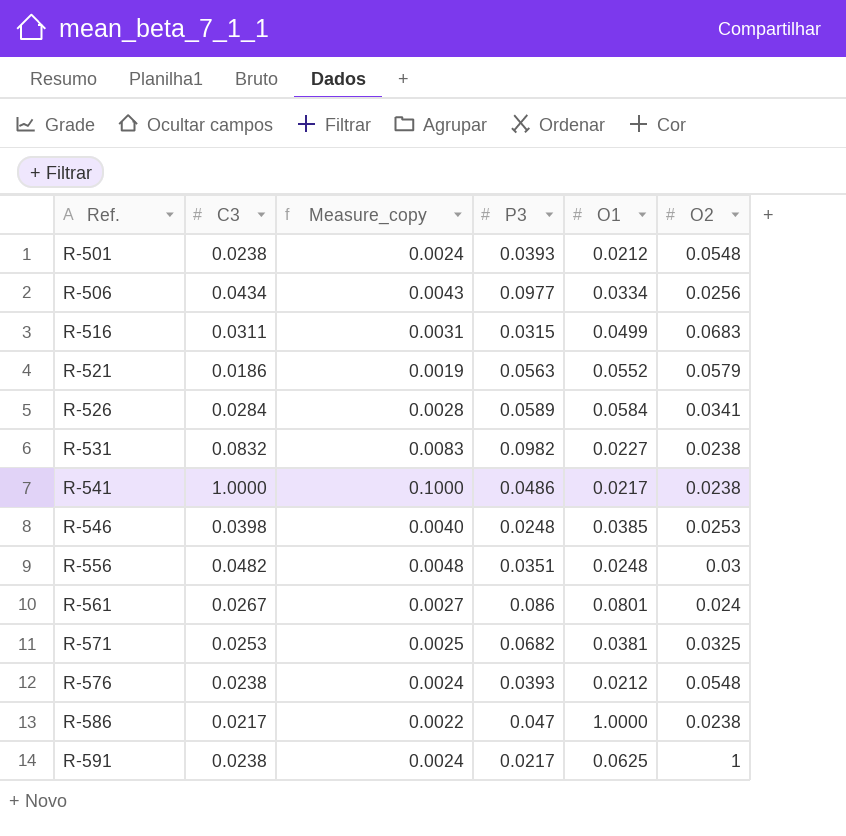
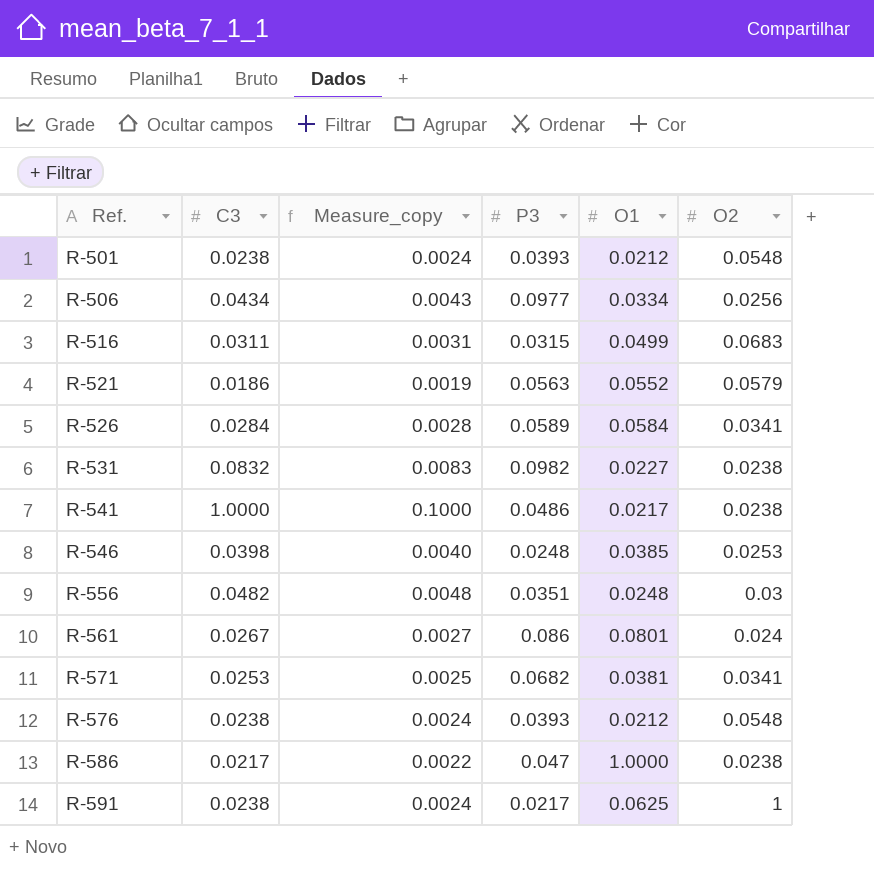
R-571 | O2: 0.0325 -> 0.0341

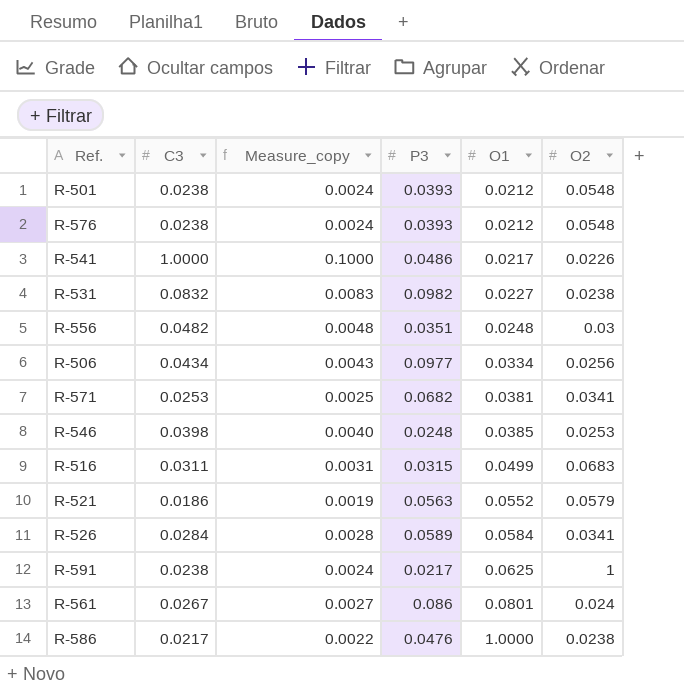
row order: Ref. ascending -> O1 ascending
R-541 | O2: 0.0238 -> 0.0226
R-586 | P3: 0.047 -> 0.0476

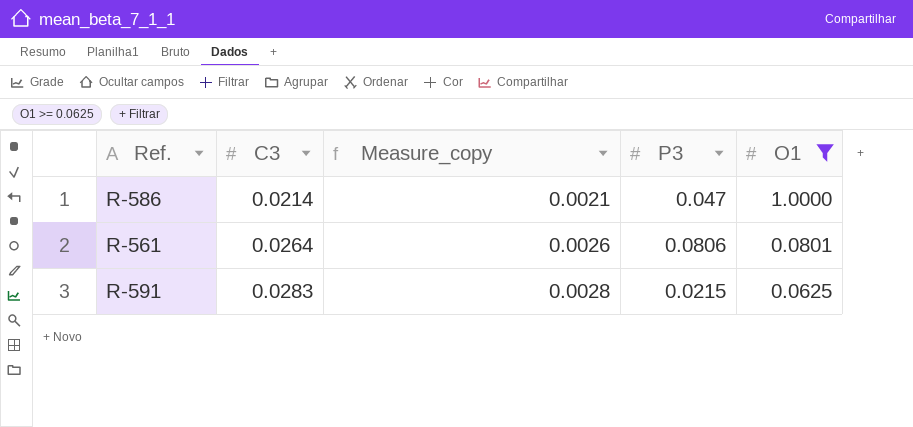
filter: none -> O1 >= 0.0625
row order: O1 ascending -> C3 ascending
column O2 | position: 6 -> none
R-586 | C3: 0.0217 -> 0.0214
R-586 | Measure_copy: 0.0022 -> 0.0021
R-586 | P3: 0.0476 -> 0.047
R-561 | C3: 0.0267 -> 0.0264
R-561 | Measure_copy: 0.0027 -> 0.0026
R-561 | P3: 0.086 -> 0.0806
R-591 | C3: 0.0238 -> 0.0283
R-591 | Measure_copy: 0.0024 -> 0.0028
R-591 | P3: 0.0217 -> 0.0215

